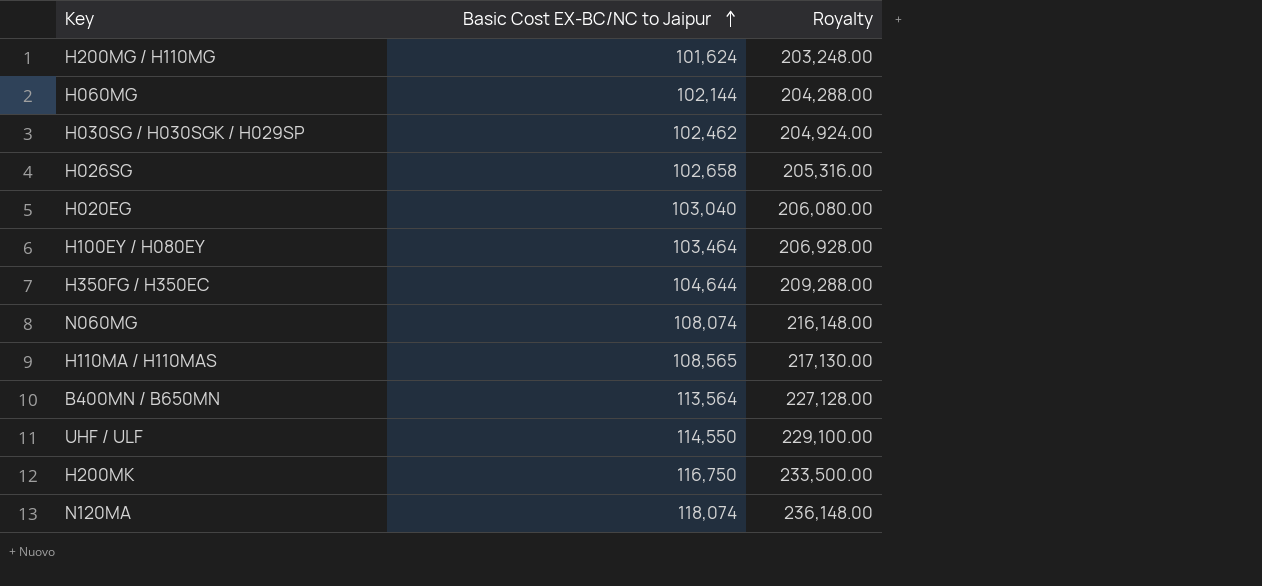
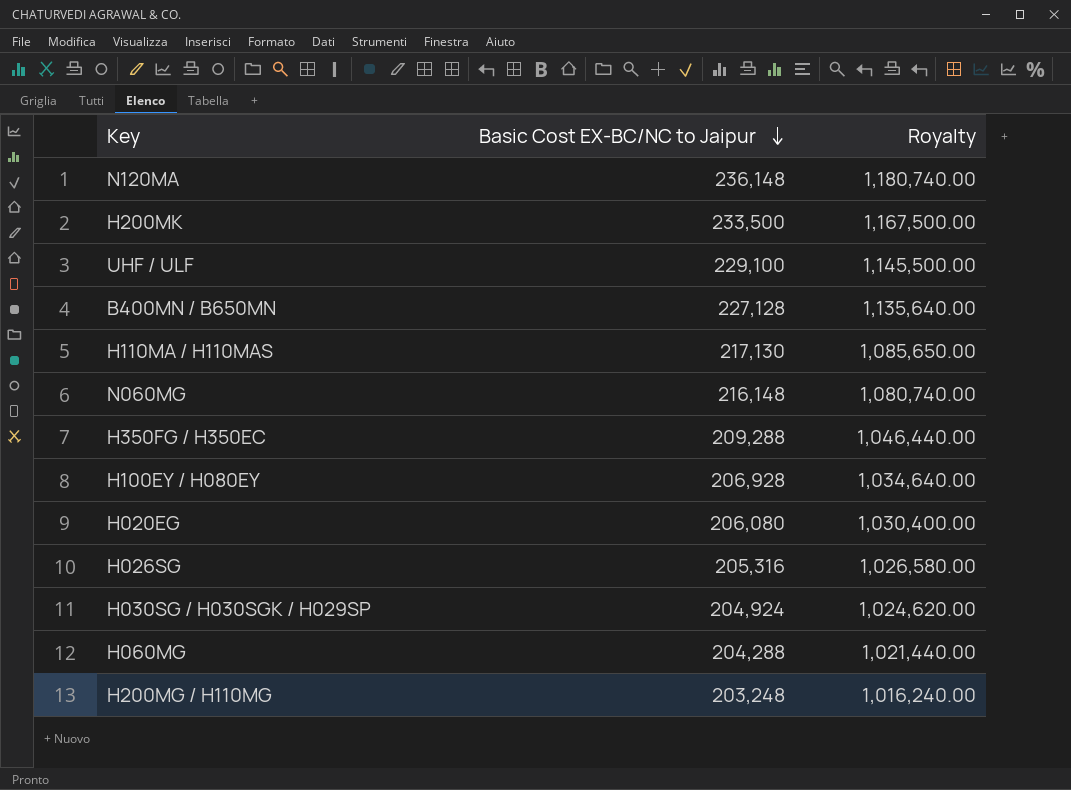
row order: Basic Cost EX-BC/NC to Jaipur ascending -> Basic Cost EX-BC/NC to Jaipur descending
column Royalty | formula: [Basic Cost EX-BC/NC to Jaipur] * 2 -> [Basic Cost EX-BC/NC to Jaipur] * 5
N120MA | Basic Cost EX-BC/NC to Jaipur: 118,074 -> 236,148
H200MK | Basic Cost EX-BC/NC to Jaipur: 116,750 -> 233,500
UHF / ULF | Basic Cost EX-BC/NC to Jaipur: 114,550 -> 229,100
B400MN / B650MN | Basic Cost EX-BC/NC to Jaipur: 113,564 -> 227,128
H110MA / H110MAS | Basic Cost EX-BC/NC to Jaipur: 108,565 -> 217,130
N060MG | Basic Cost EX-BC/NC to Jaipur: 108,074 -> 216,148
H350FG / H350EC | Basic Cost EX-BC/NC to Jaipur: 104,644 -> 209,288
H100EY / H080EY | Basic Cost EX-BC/NC to Jaipur: 103,464 -> 206,928
H020EG | Basic Cost EX-BC/NC to Jaipur: 103,040 -> 206,080
H026SG | Basic Cost EX-BC/NC to Jaipur: 102,658 -> 205,316
H030SG / H030SGK / H029SP | Basic Cost EX-BC/NC to Jaipur: 102,462 -> 204,924
H060MG | Basic Cost EX-BC/NC to Jaipur: 102,144 -> 204,288
H200MG / H110MG | Basic Cost EX-BC/NC to Jaipur: 101,624 -> 203,248

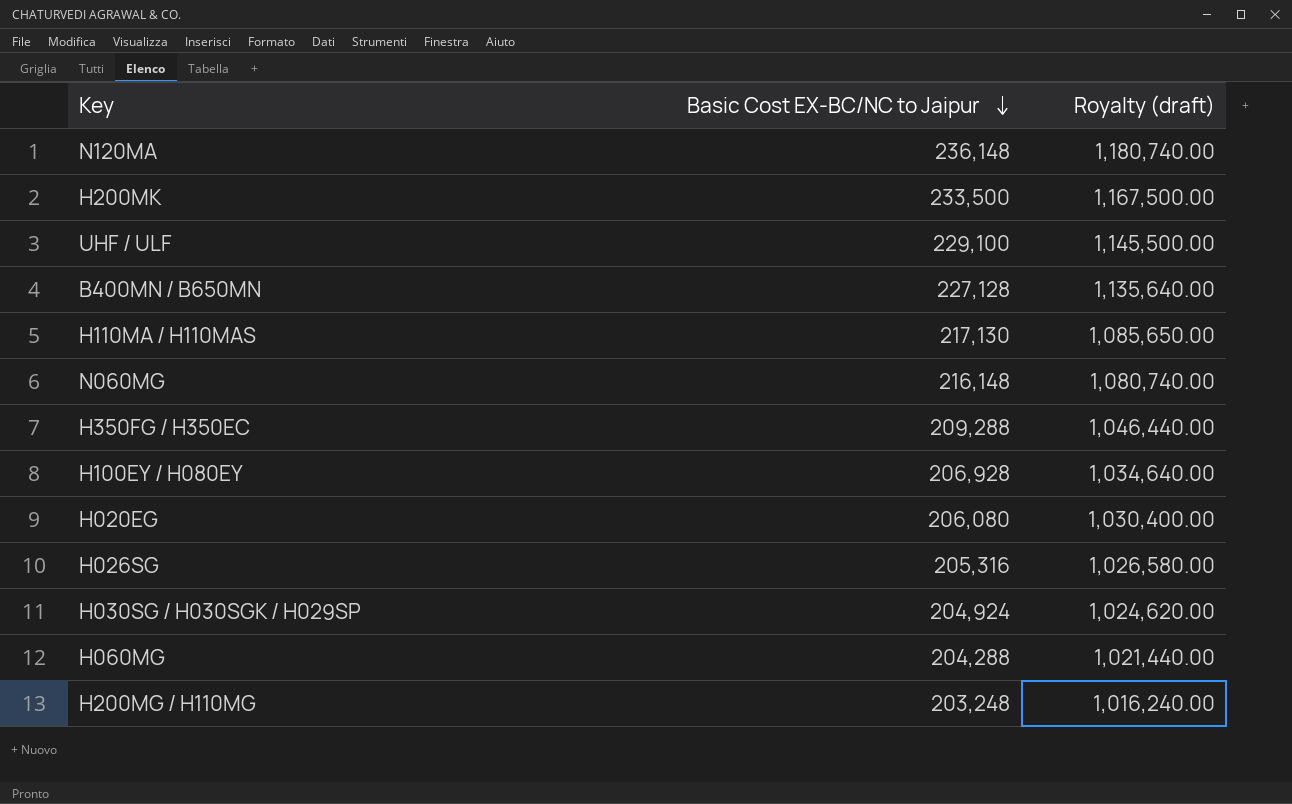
column name: Royalty -> Royalty (draft)

